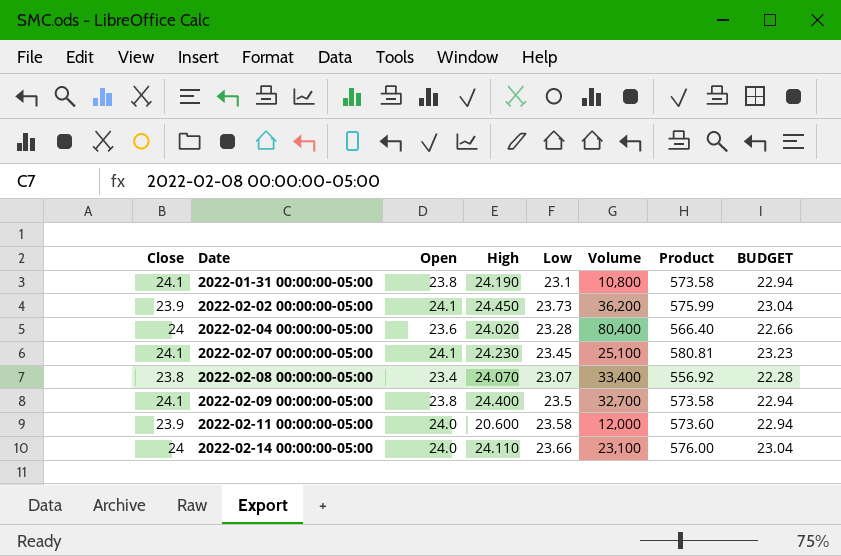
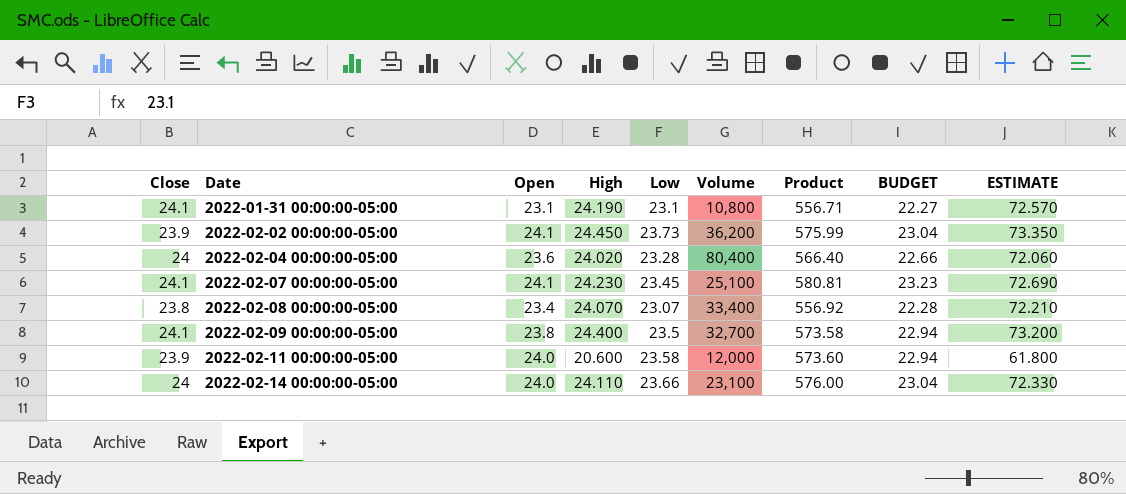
column ESTIMATE | formula: none -> [High] * 3
2022-01-31 00:00:00-05:00 | Open: 23.8 -> 23.1
2022-01-31 00:00:00-05:00 | Product: 573.58 -> 556.71
2022-01-31 00:00:00-05:00 | BUDGET: 22.94 -> 22.27

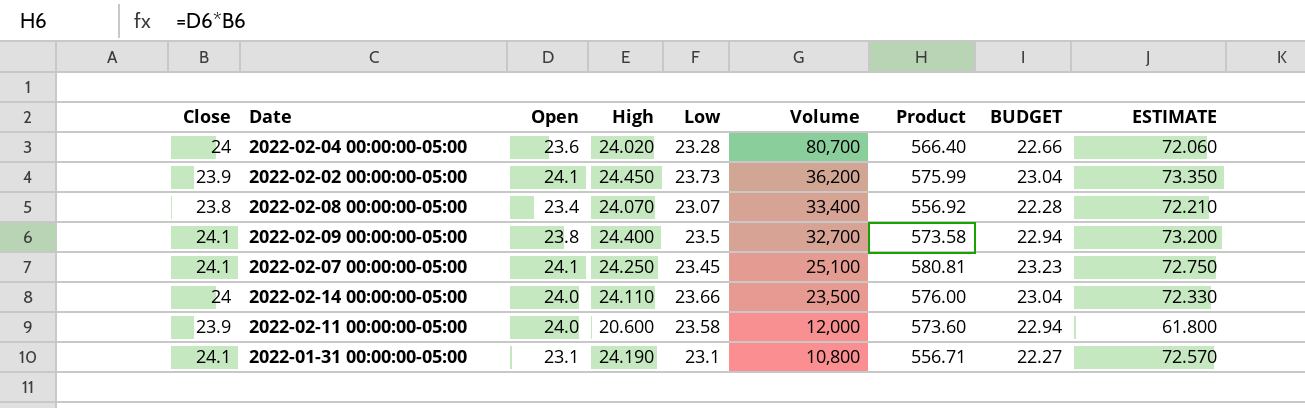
row order: Date ascending -> Volume descending
2022-02-04 00:00:00-05:00 | Volume: 80,400 -> 80,700
2022-02-07 00:00:00-05:00 | High: 24.230 -> 24.250
2022-02-07 00:00:00-05:00 | ESTIMATE: 72.690 -> 72.750
2022-02-14 00:00:00-05:00 | Volume: 23,100 -> 23,500

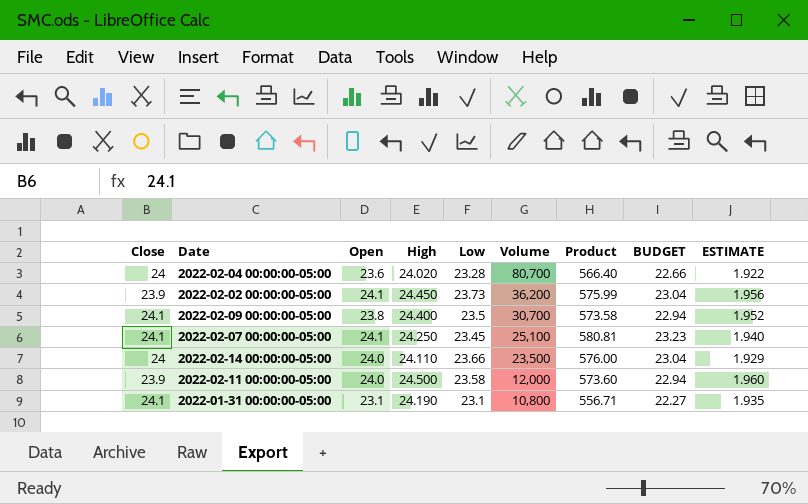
column ESTIMATE | formula: [High] * 3 -> [High] * 0.08
row 2022-02-08 00:00:00-05:00: 23.8 | 23.4 | 24.070 | 23.07 | 33,400 | 556.92 | 22.28 | 72.210 -> none
2022-02-09 00:00:00-05:00 | Volume: 32,700 -> 30,700
2022-02-11 00:00:00-05:00 | High: 20.600 -> 24.500

